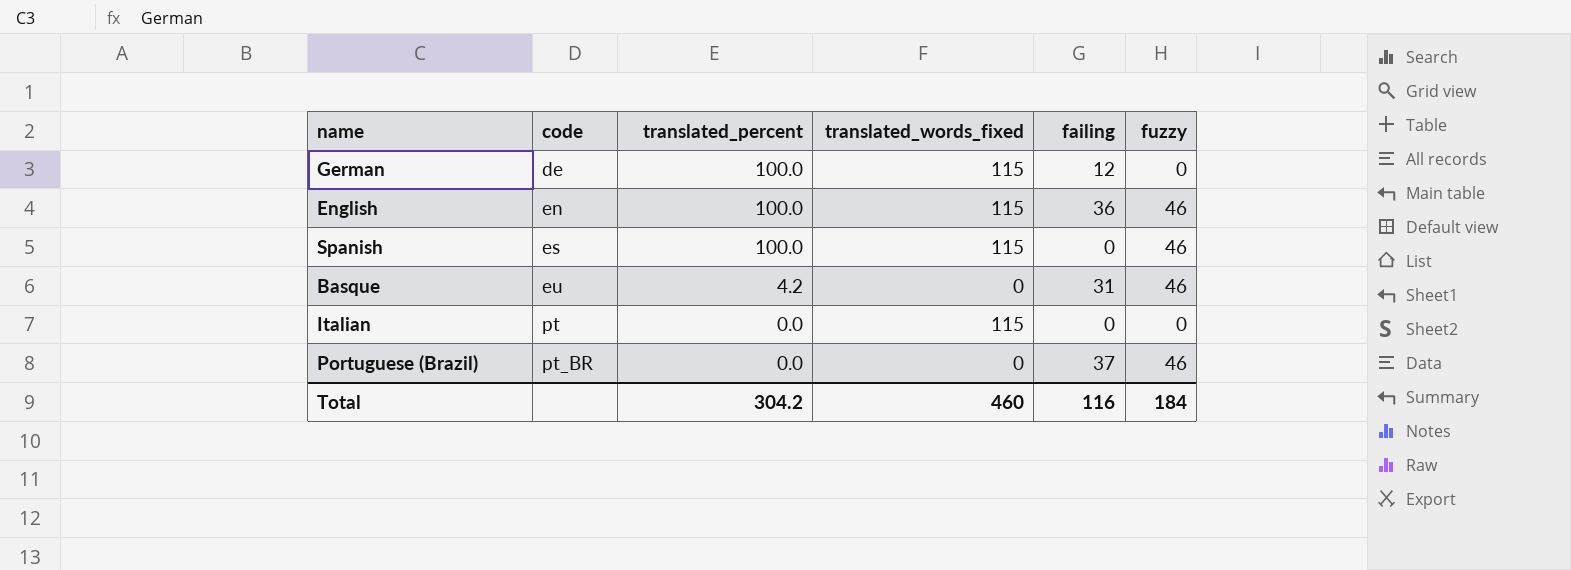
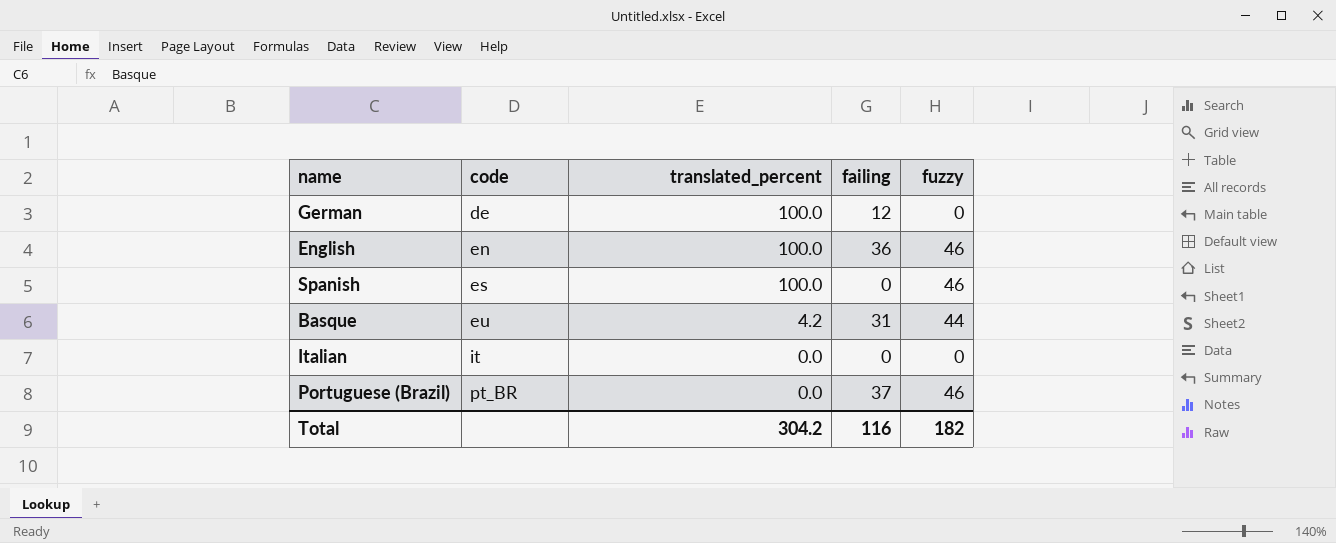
column translated_words_fixed | position: 4 -> none
Basque | fuzzy: 46 -> 44
Italian | code: pt -> it
Total | fuzzy: 184 -> 182

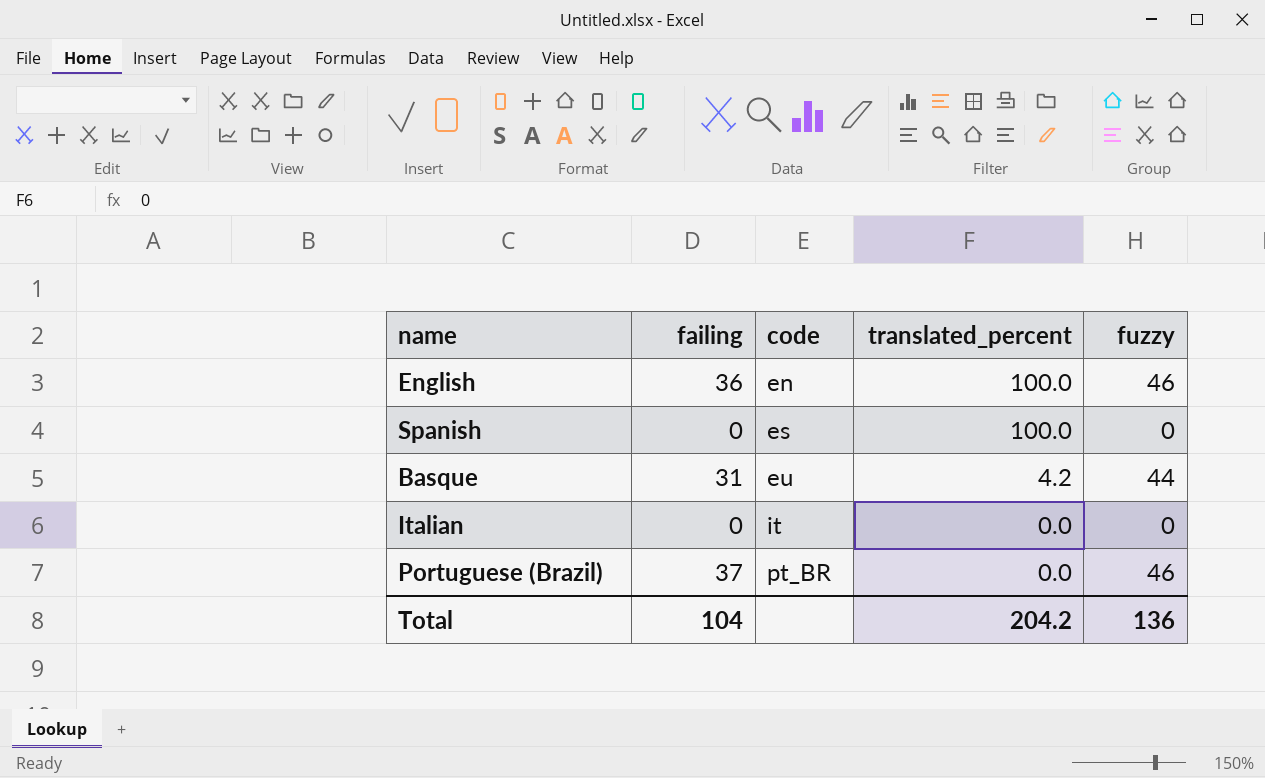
column failing | position: 4 -> 2
row German: de | 100.0 | 12 | 0 -> none
Spanish | fuzzy: 46 -> 0
Total | failing: 116 -> 104
Total | translated_percent: 304.2 -> 204.2
Total | fuzzy: 182 -> 136

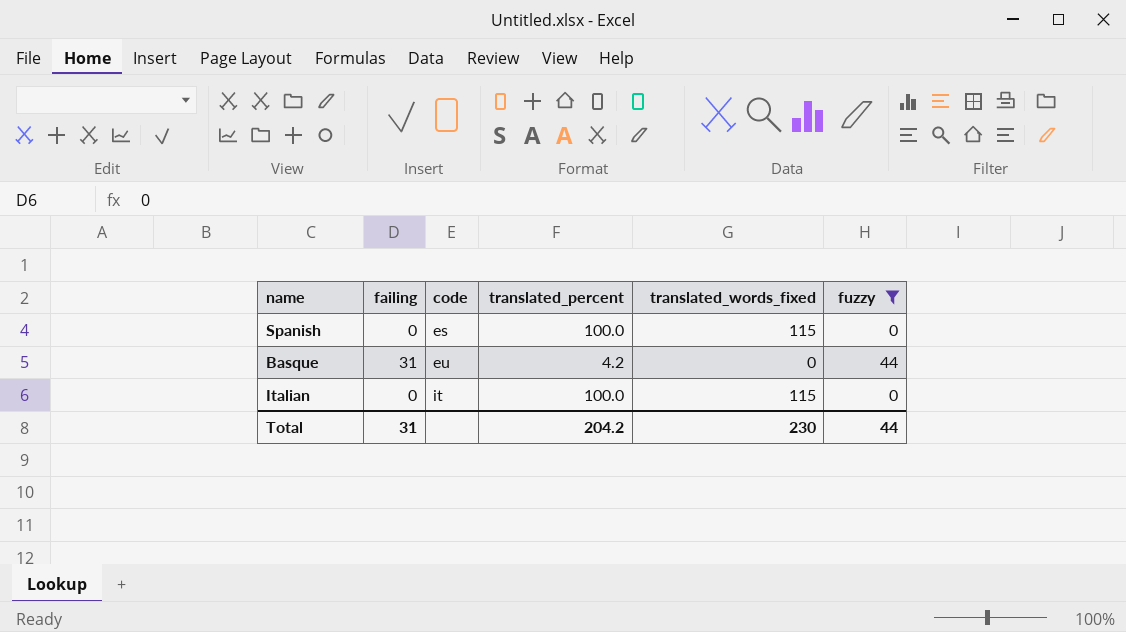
filter: none -> fuzzy != 46
column translated_words_fixed | position: none -> 5
Italian | translated_percent: 0.0 -> 100.0
Total | failing: 104 -> 31
Total | fuzzy: 136 -> 44

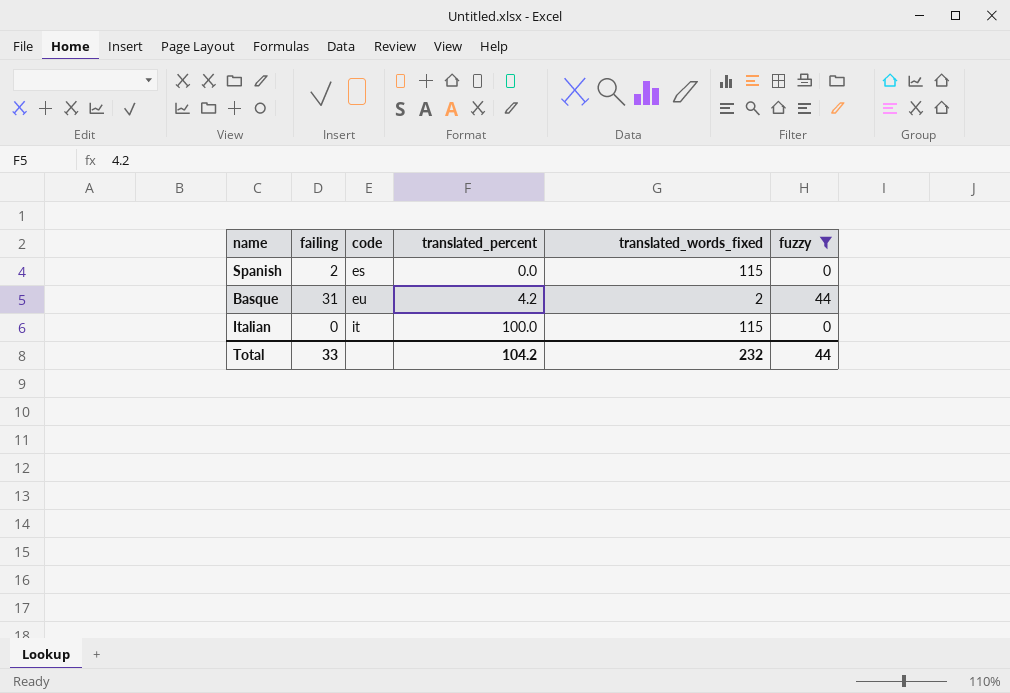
Spanish | failing: 0 -> 2
Spanish | translated_percent: 100.0 -> 0.0
Basque | translated_words_fixed: 0 -> 2
Total | failing: 31 -> 33
Total | translated_percent: 204.2 -> 104.2
Total | translated_words_fixed: 230 -> 232

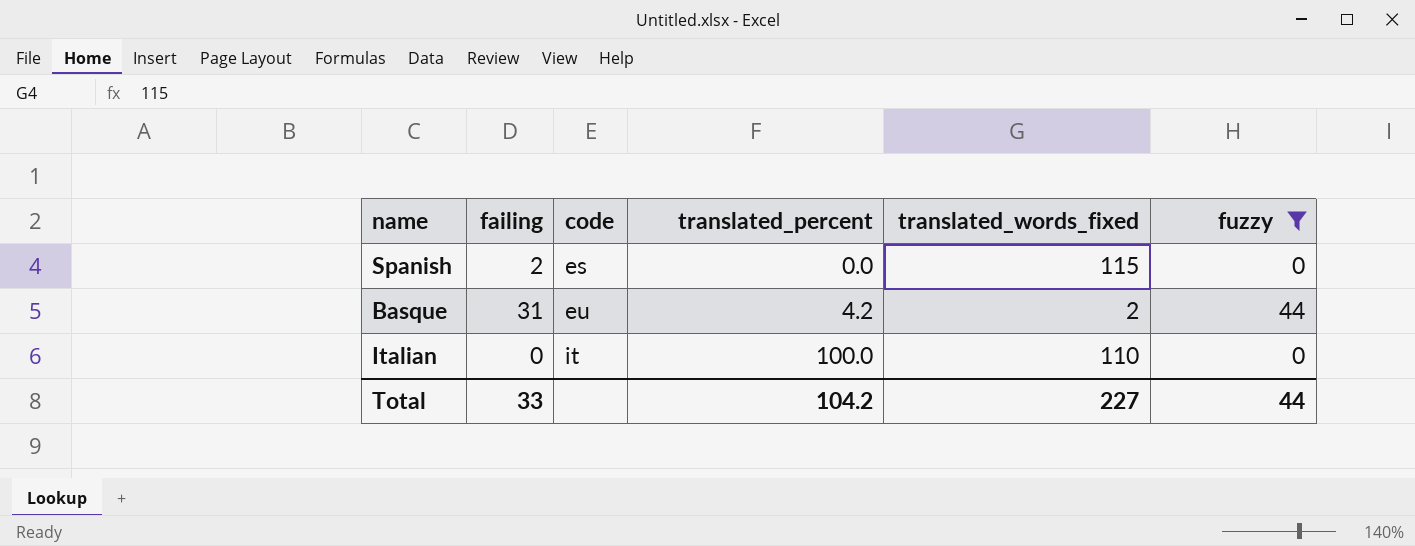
Italian | translated_words_fixed: 115 -> 110
Total | translated_words_fixed: 232 -> 227

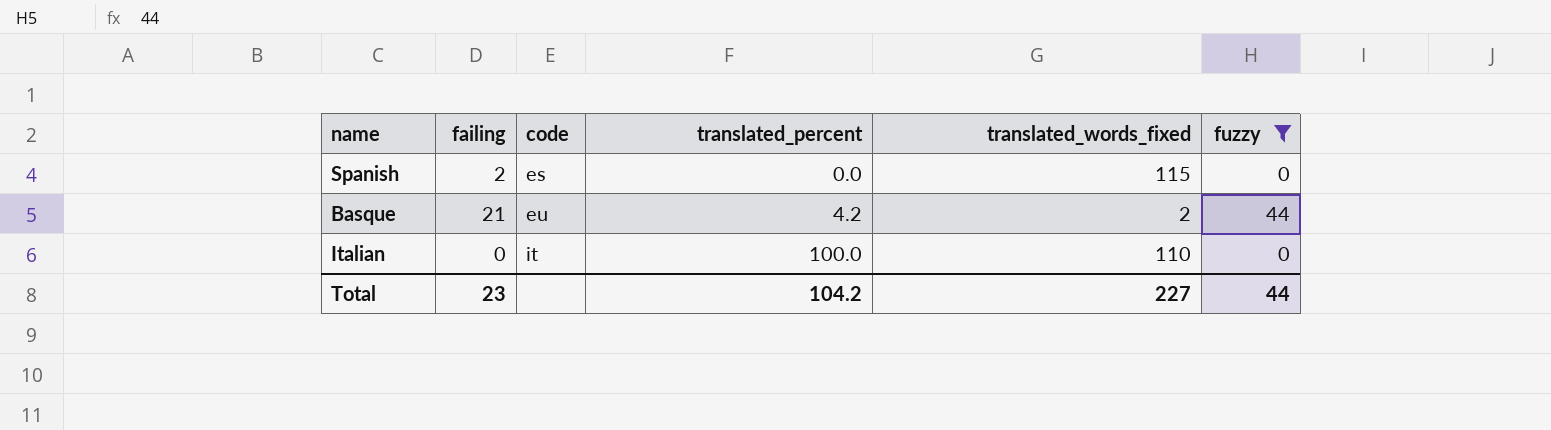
Basque | failing: 31 -> 21
Total | failing: 33 -> 23

